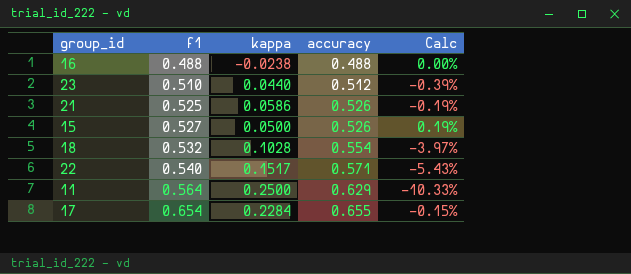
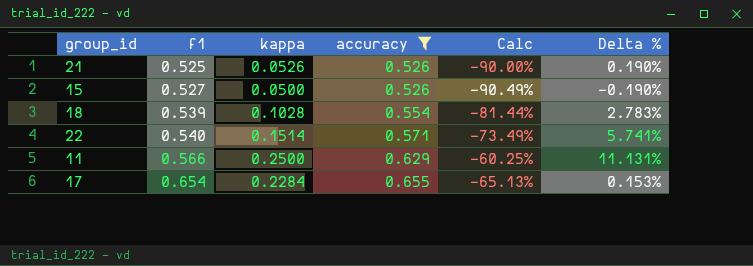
filter: none -> accuracy >= 0.526
column Calc | formula: ([f1] - [accuracy]) / [accuracy] -> ([kappa] - [accuracy]) / [accuracy]
column Delta % | formula: none -> ([accuracy] - [f1]) / [f1]
21 | kappa: 0.0586 -> 0.0526
18 | f1: 0.532 -> 0.539
22 | kappa: 0.1517 -> 0.1514
11 | f1: 0.564 -> 0.566

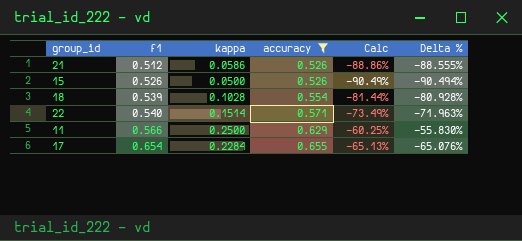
column Delta % | formula: ([accuracy] - [f1]) / [f1] -> ([kappa] - [f1]) / [f1]
21 | f1: 0.525 -> 0.512
21 | kappa: 0.0526 -> 0.0586
21 | Calc: -90.00% -> -88.86%
15 | f1: 0.527 -> 0.526

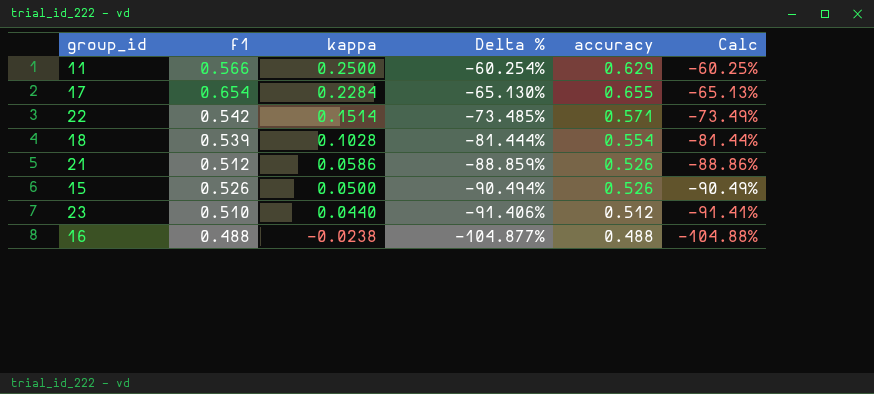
filter: accuracy >= 0.526 -> none
row order: f1 ascending -> kappa descending
column Delta % | formula: ([kappa] - [f1]) / [f1] -> ([kappa] - [accuracy]) / [accuracy]
column Delta % | position: 6 -> 4
22 | f1: 0.540 -> 0.542

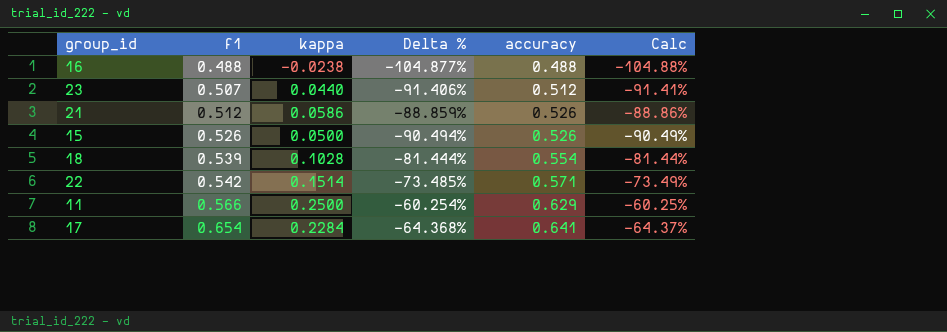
row order: kappa descending -> f1 ascending
23 | f1: 0.510 -> 0.507
17 | Delta %: -65.130% -> -64.368%
17 | accuracy: 0.655 -> 0.641
17 | Calc: -65.13% -> -64.37%

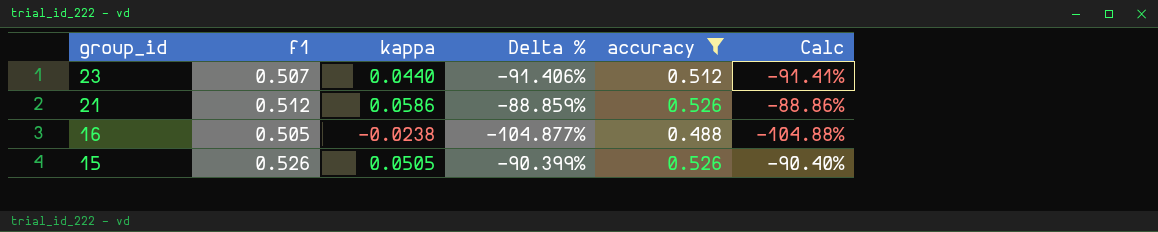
filter: none -> accuracy <= 0.526
row order: f1 ascending -> group_id descending
16 | f1: 0.488 -> 0.505
15 | kappa: 0.0500 -> 0.0505
15 | Delta %: -90.494% -> -90.399%
15 | Calc: -90.49% -> -90.40%

